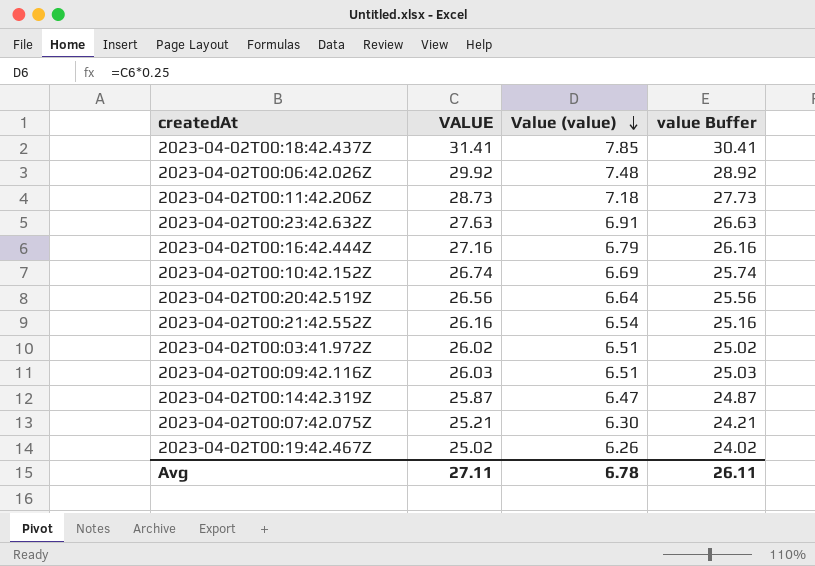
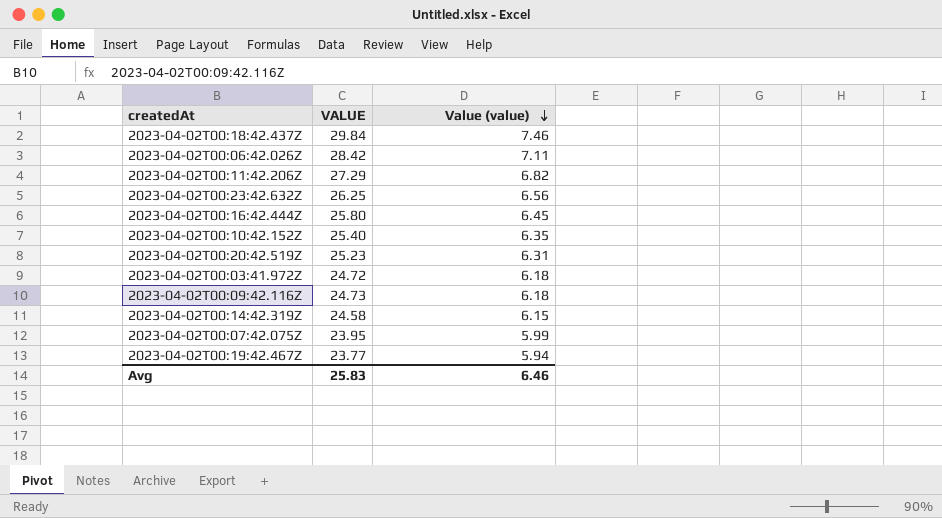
column value Buffer | formula: [VALUE] - 1 -> none
row 2023-04-02T00:21:42.552Z: 26.16 | 6.54 | 25.16 -> none
2023-04-02T00:18:42.437Z | VALUE: 31.41 -> 29.84
2023-04-02T00:18:42.437Z | Value (value): 7.85 -> 7.46
2023-04-02T00:06:42.026Z | VALUE: 29.92 -> 28.42
2023-04-02T00:06:42.026Z | Value (value): 7.48 -> 7.11
2023-04-02T00:11:42.206Z | VALUE: 28.73 -> 27.29
2023-04-02T00:11:42.206Z | Value (value): 7.18 -> 6.82
2023-04-02T00:23:42.632Z | VALUE: 27.63 -> 26.25
2023-04-02T00:23:42.632Z | Value (value): 6.91 -> 6.56
2023-04-02T00:16:42.444Z | VALUE: 27.16 -> 25.80
2023-04-02T00:16:42.444Z | Value (value): 6.79 -> 6.45
2023-04-02T00:10:42.152Z | VALUE: 26.74 -> 25.40
2023-04-02T00:10:42.152Z | Value (value): 6.69 -> 6.35
2023-04-02T00:20:42.519Z | VALUE: 26.56 -> 25.23
2023-04-02T00:20:42.519Z | Value (value): 6.64 -> 6.31
2023-04-02T00:03:41.972Z | VALUE: 26.02 -> 24.72
2023-04-02T00:03:41.972Z | Value (value): 6.51 -> 6.18
2023-04-02T00:09:42.116Z | VALUE: 26.03 -> 24.73
2023-04-02T00:09:42.116Z | Value (value): 6.51 -> 6.18
2023-04-02T00:14:42.319Z | VALUE: 25.87 -> 24.58
2023-04-02T00:14:42.319Z | Value (value): 6.47 -> 6.15
2023-04-02T00:07:42.075Z | VALUE: 25.21 -> 23.95
2023-04-02T00:07:42.075Z | Value (value): 6.30 -> 5.99
2023-04-02T00:19:42.467Z | VALUE: 25.02 -> 23.77
2023-04-02T00:19:42.467Z | Value (value): 6.26 -> 5.94
Avg | VALUE: 27.11 -> 25.83
Avg | Value (value): 6.78 -> 6.46

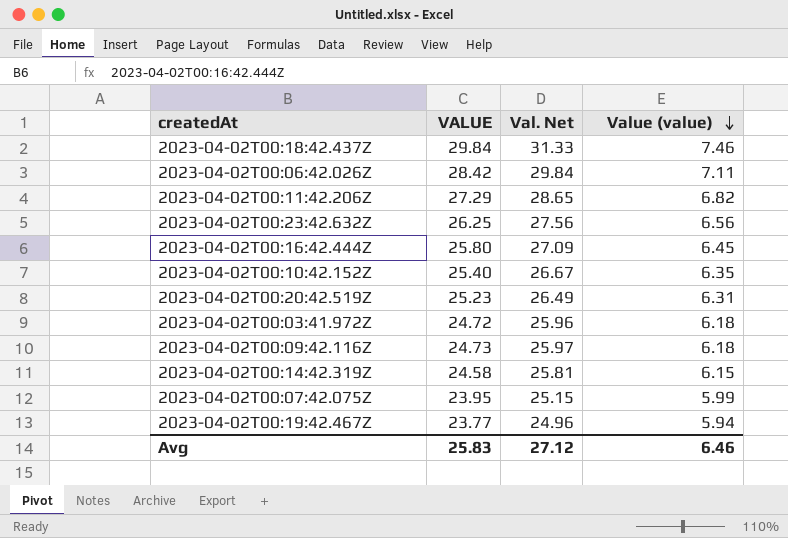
column Val. Net | formula: none -> [VALUE] * 1.05

